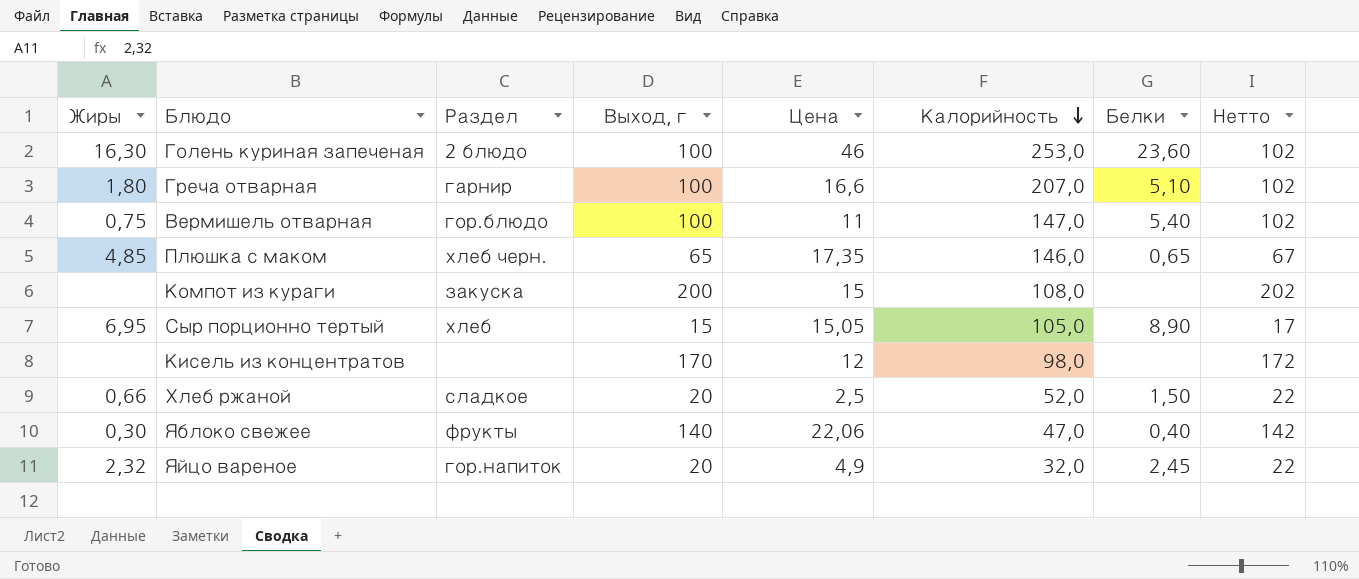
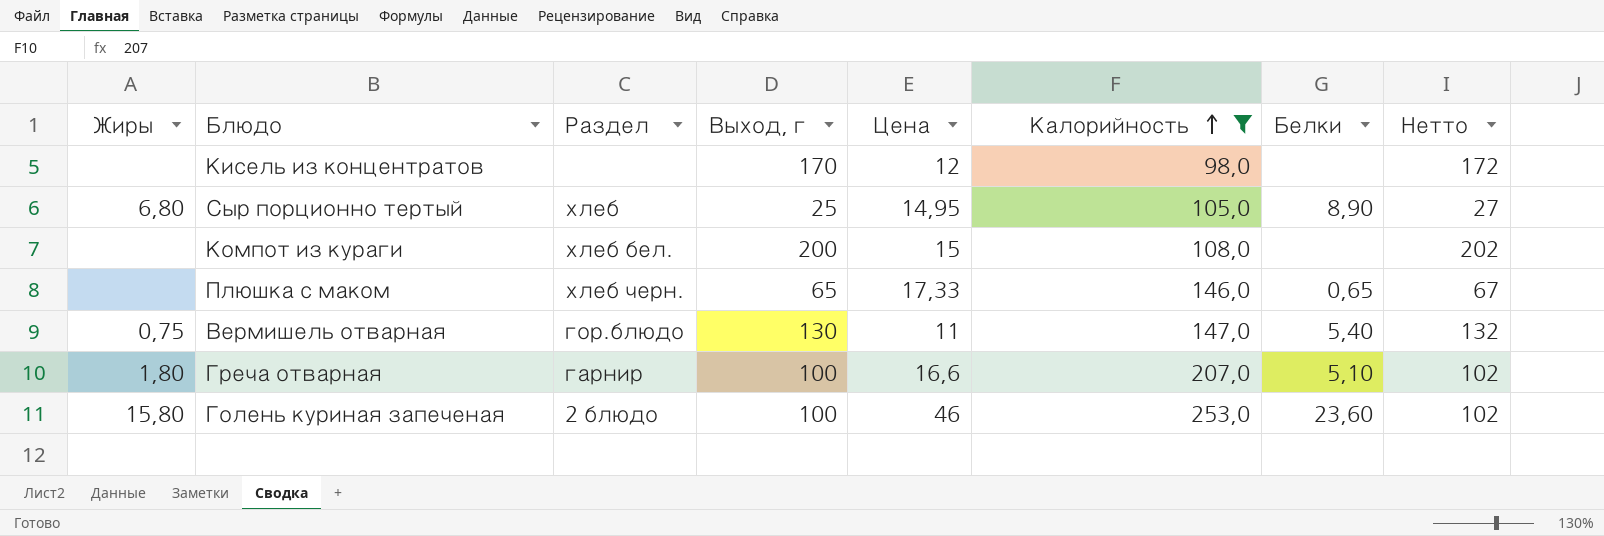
filter: none -> Калорийность >= 98,0
row order: Калорийность descending -> Калорийность ascending
Сыр порционно тертый | Жиры: 6,95 -> 6,80
Сыр порционно тертый | Выход, г: 15 -> 25
Сыр порционно тертый | Цена: 15,05 -> 14,95
Сыр порционно тертый | Нетто: 17 -> 27
Компот из кураги | Раздел: закуска -> хлеб бел.
Плюшка с маком | Жиры: 4,85 -> none
Плюшка с маком | Цена: 17,35 -> 17,33
Вермишель отварная | Выход, г: 100 -> 130
Вермишель отварная | Нетто: 102 -> 132
Голень куриная запеченая | Жиры: 16,30 -> 15,80

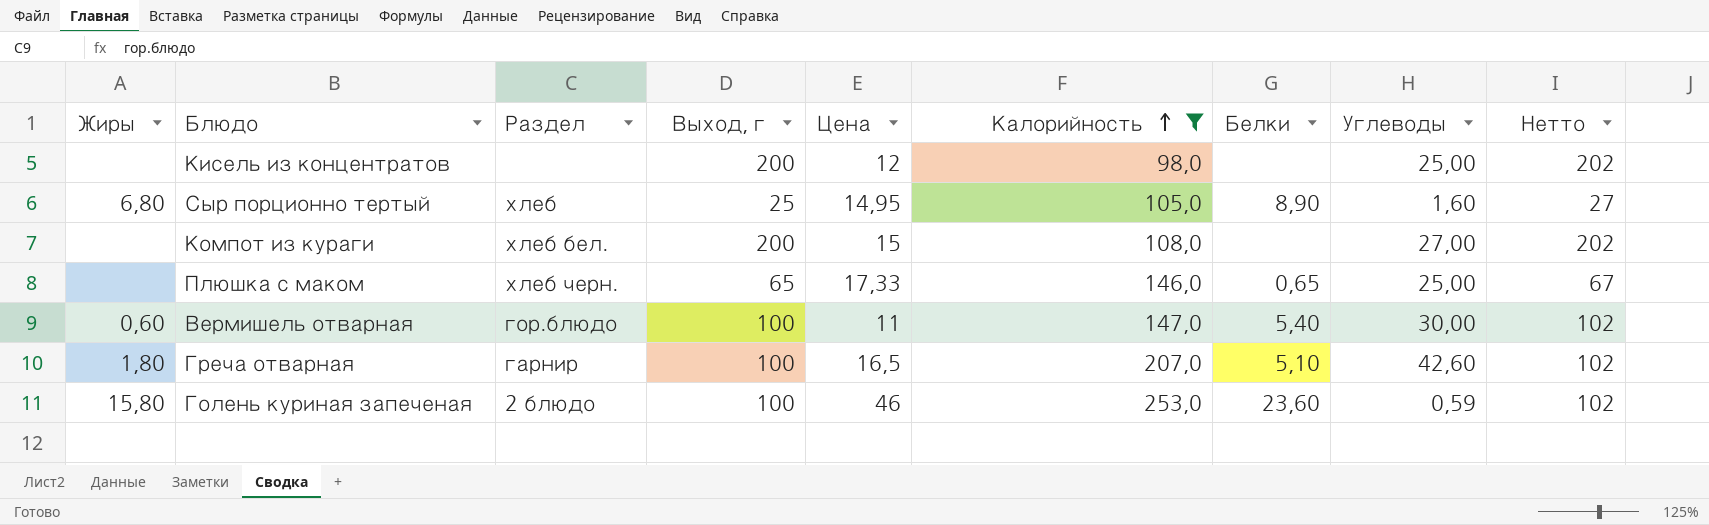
column Углеводы | position: none -> 8
Кисель из концентратов | Выход, г: 170 -> 200
Кисель из концентратов | Нетто: 172 -> 202
Вермишель отварная | Жиры: 0,75 -> 0,60
Вермишель отварная | Выход, г: 130 -> 100
Вермишель отварная | Нетто: 132 -> 102
Греча отварная | Цена: 16,6 -> 16,5

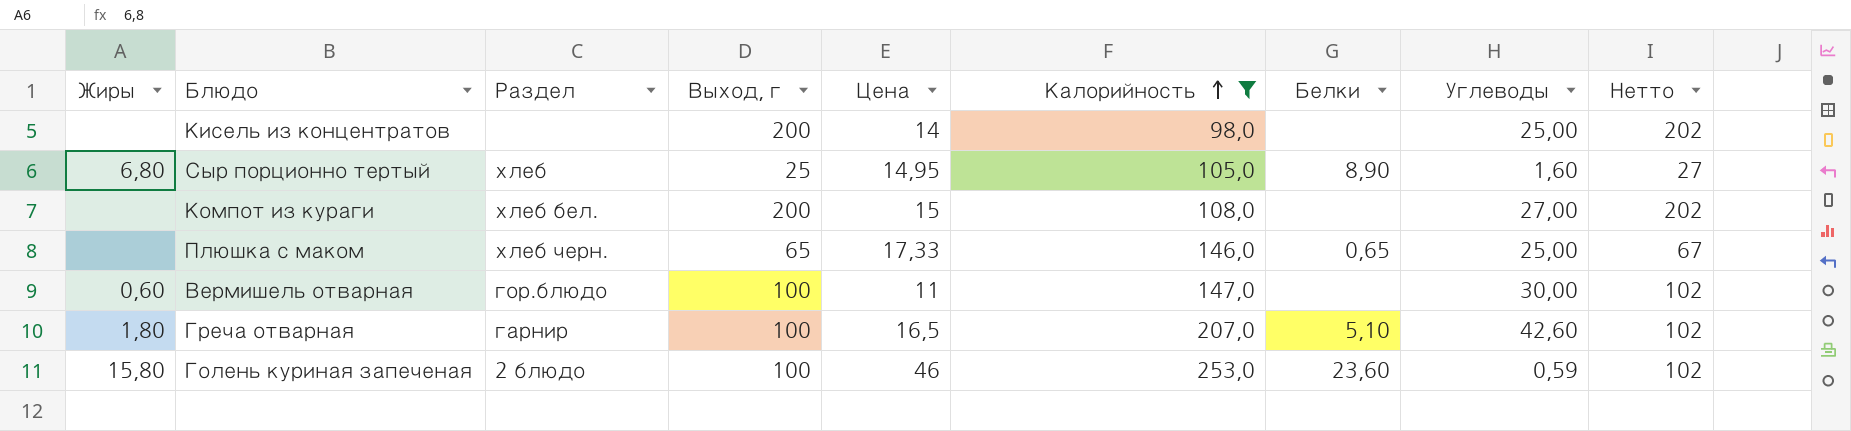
Кисель из концентратов | Цена: 12 -> 14
Вермишель отварная | Белки: 5,40 -> none

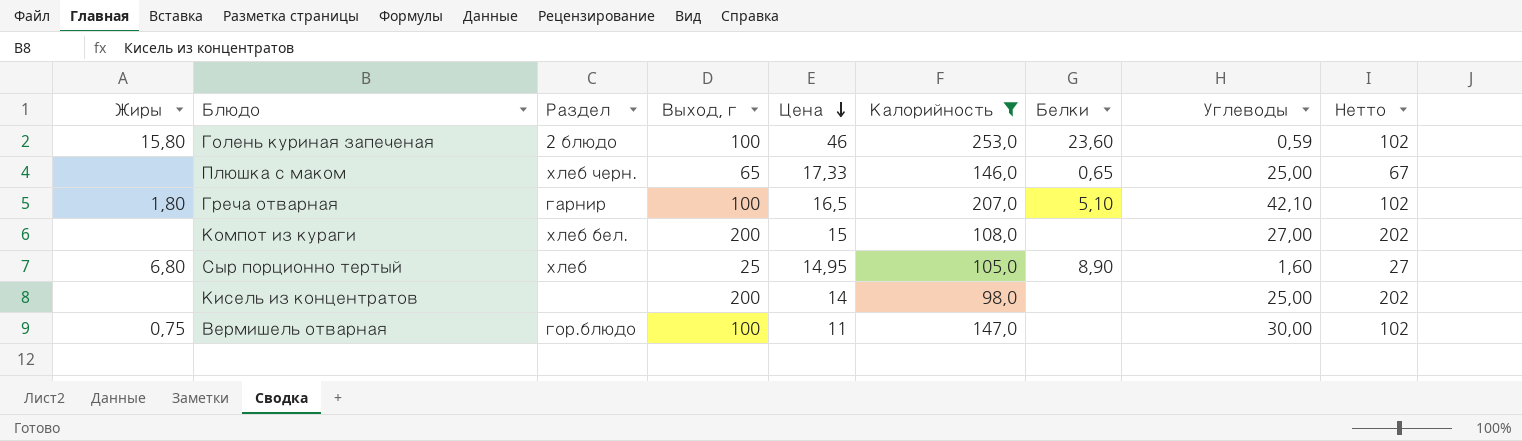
row order: Калорийность ascending -> Цена descending
Греча отварная | Углеводы: 42,60 -> 42,10
Вермишель отварная | Жиры: 0,60 -> 0,75

